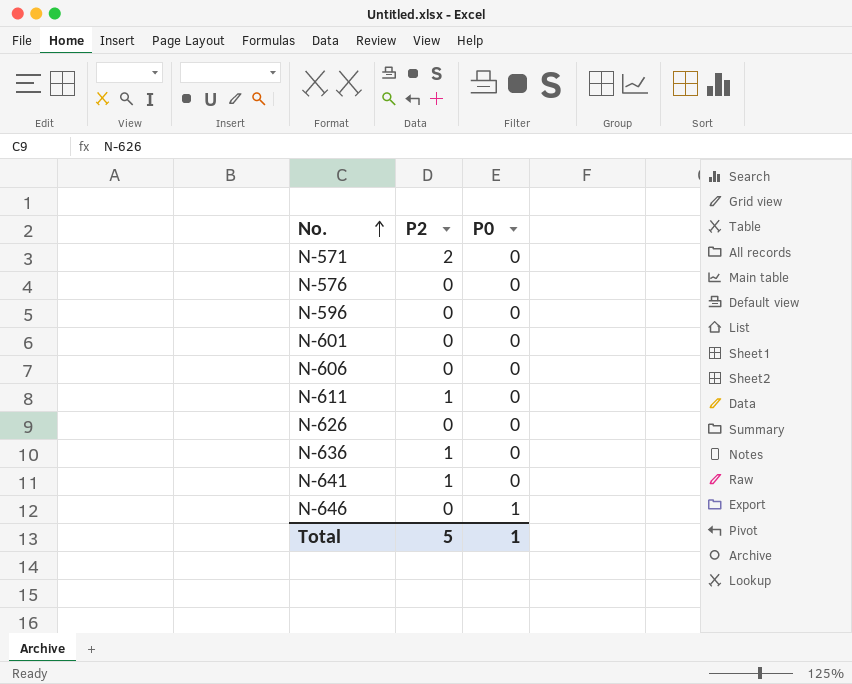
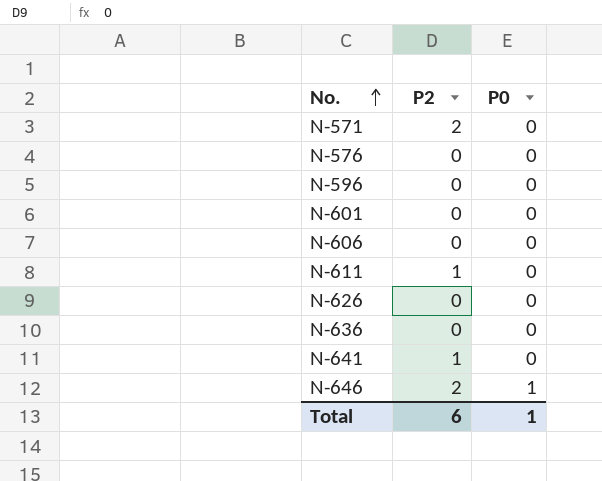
N-636 | P2: 1 -> 0
N-646 | P2: 0 -> 2
Total | P2: 5 -> 6

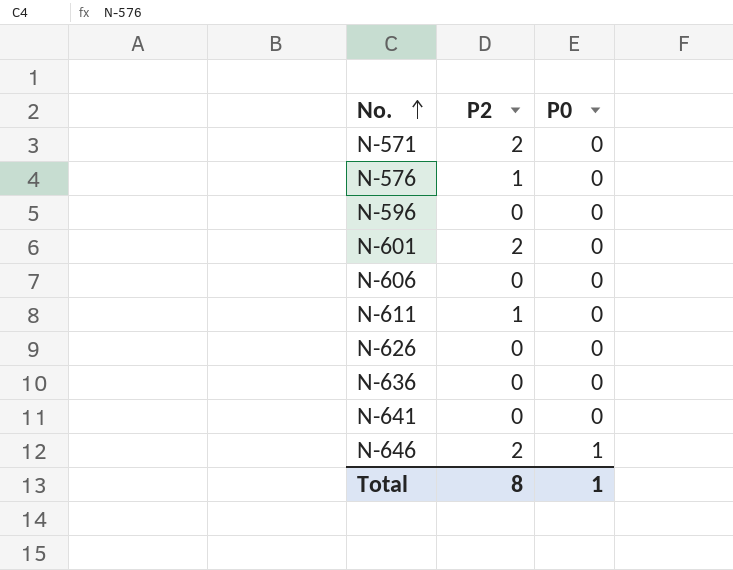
N-576 | P2: 0 -> 1
N-601 | P2: 0 -> 2
N-641 | P2: 1 -> 0
Total | P2: 6 -> 8

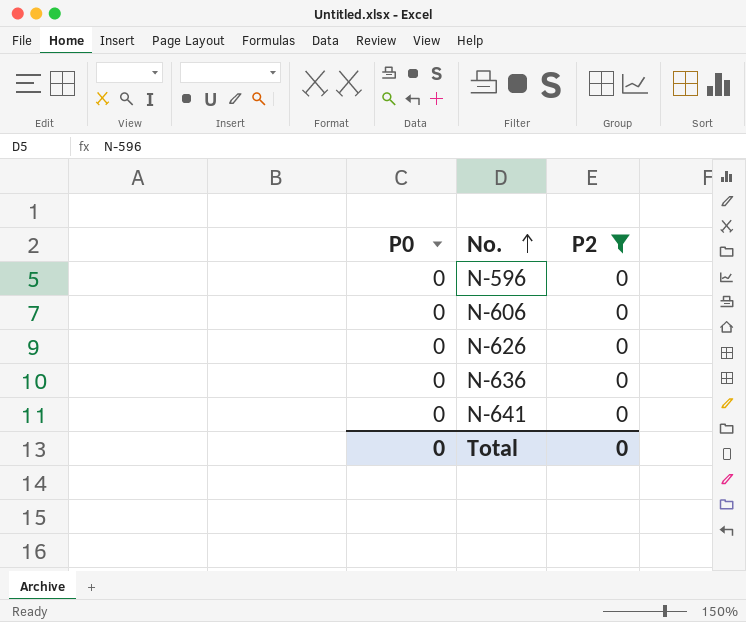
filter: none -> P2 = 0
column P0 | position: 3 -> 1
Total | P0: 1 -> 0
Total | P2: 8 -> 0

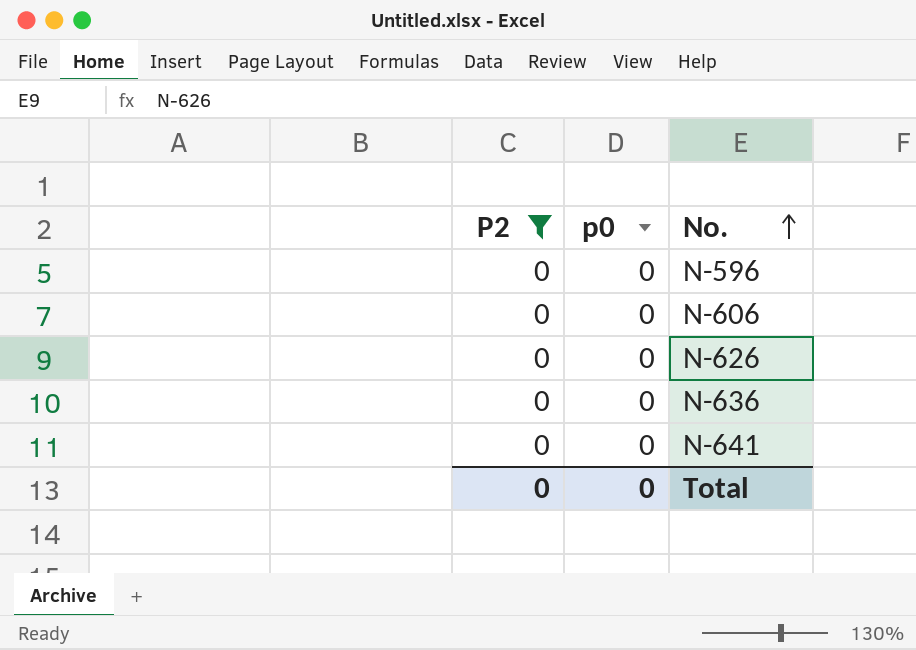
column P2 | position: 3 -> 1
column name: P0 -> p0

